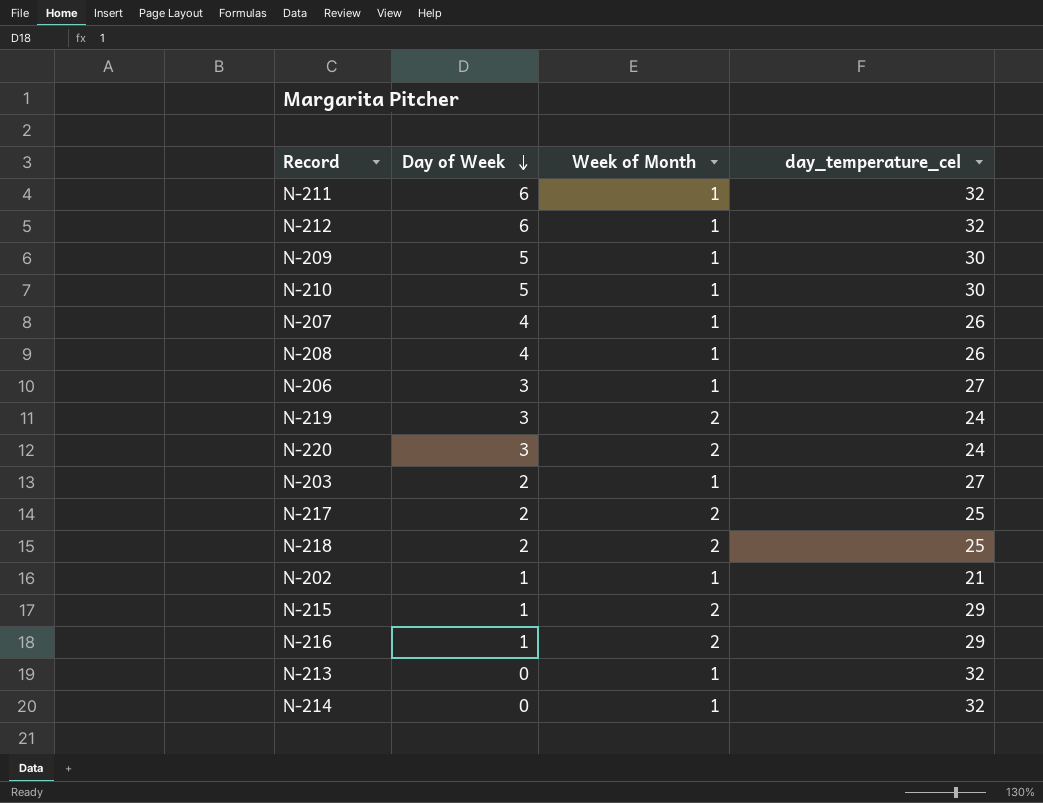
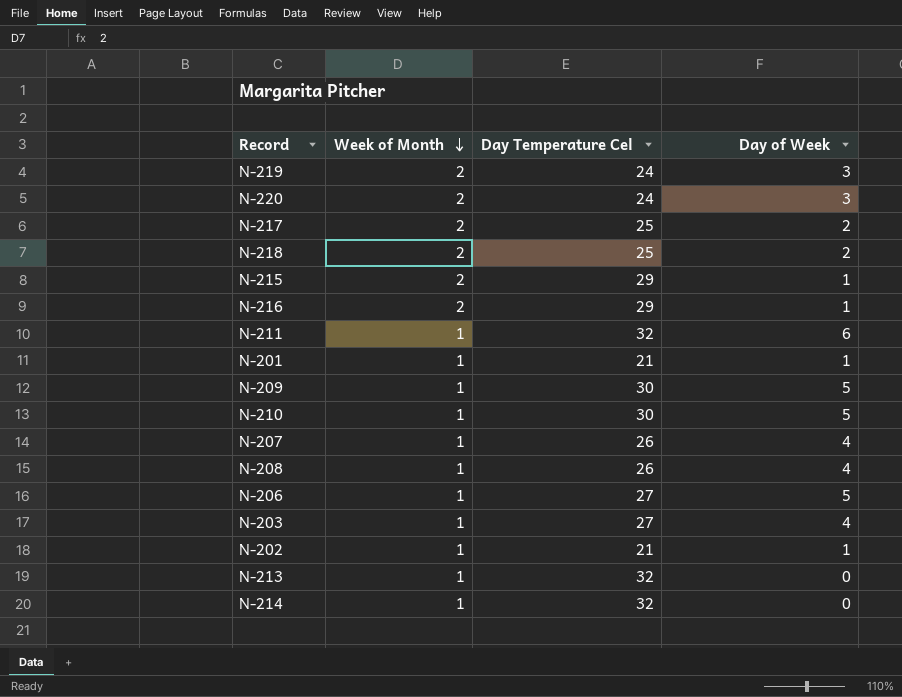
row order: Day of Week descending -> Week of Month descending
column name: day_temperature_cel -> Day Temperature Cel
column Day of Week | position: 2 -> 4
row N-212: 6 | 1 | 32 -> none
row N-201: none -> 1 | 21 | 1
N-206 | Day of Week: 3 -> 5
N-203 | Day of Week: 2 -> 4

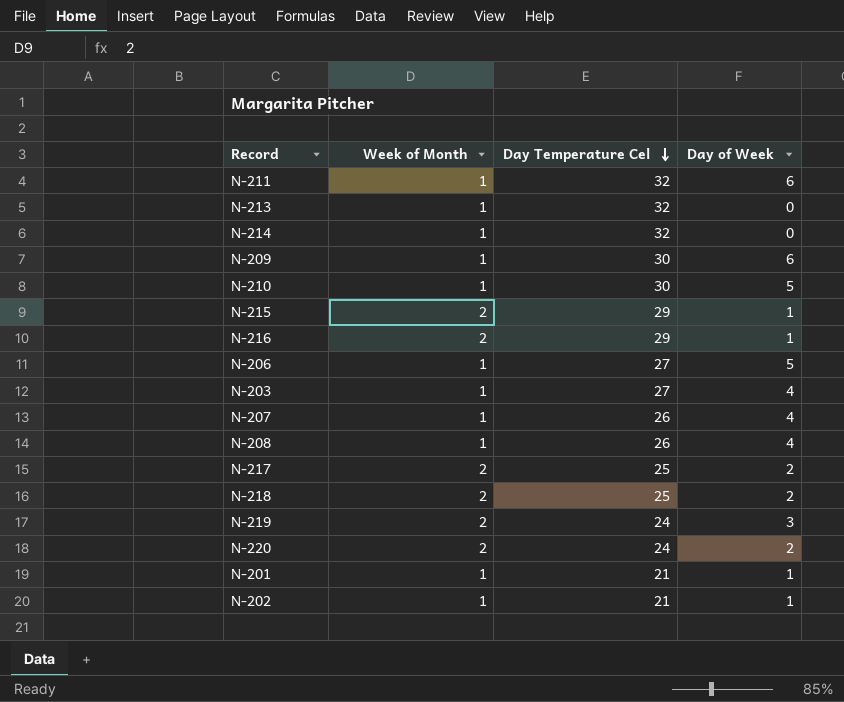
row order: Week of Month descending -> Day Temperature Cel descending
N-209 | Day of Week: 5 -> 6
N-220 | Day of Week: 3 -> 2

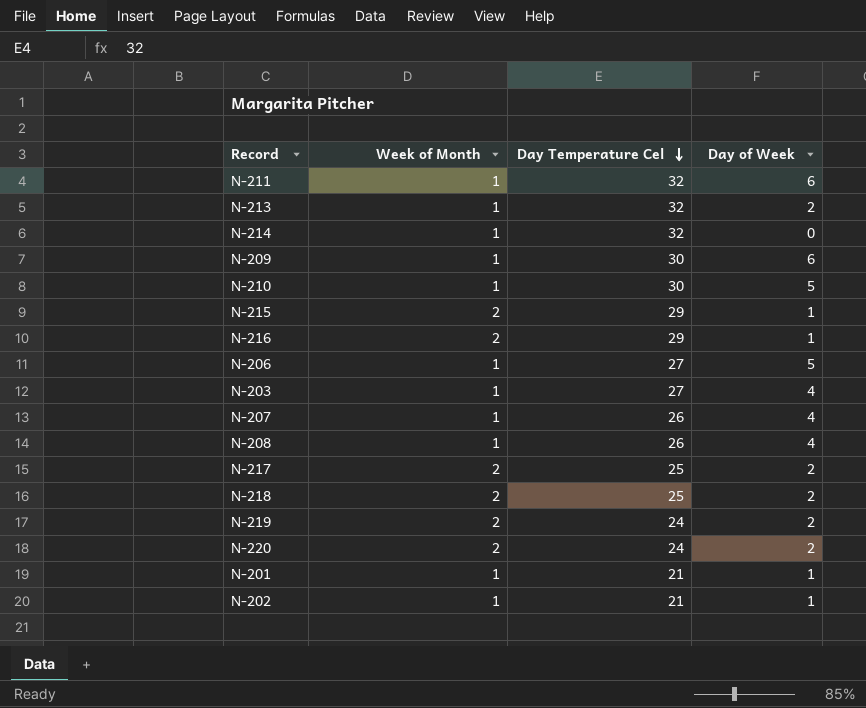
N-213 | Day of Week: 0 -> 2
N-219 | Day of Week: 3 -> 2

